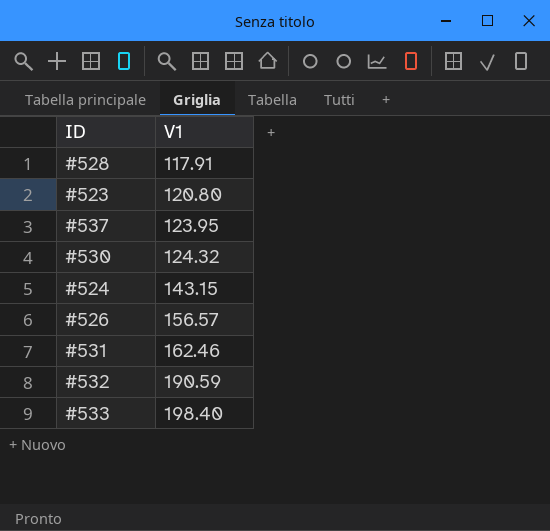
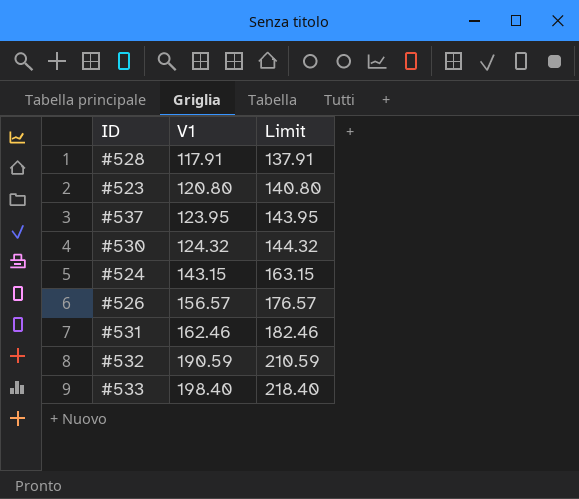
column Limit | formula: none -> [V1] + 20

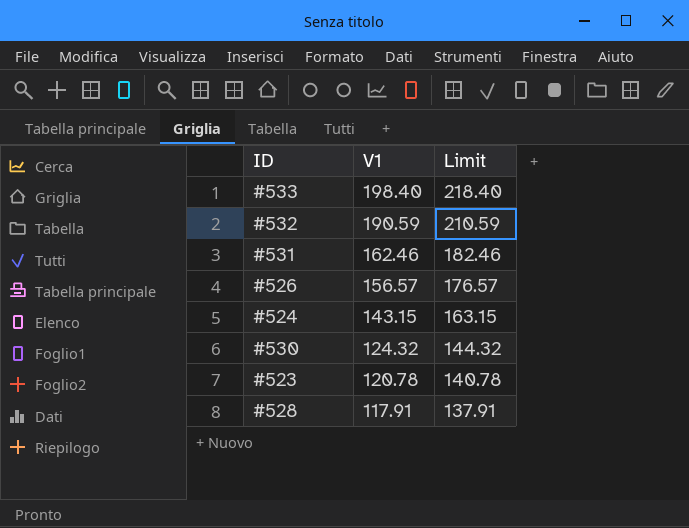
row order: V1 ascending -> V1 descending
row #537: 123.95 | 143.95 -> none
#523 | V1: 120.80 -> 120.78
#523 | Limit: 140.80 -> 140.78

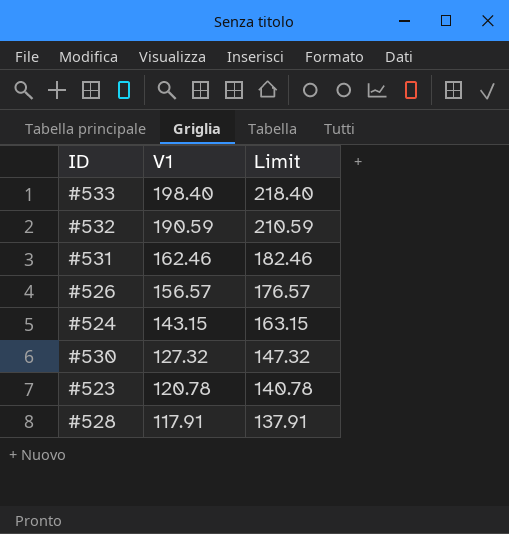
#530 | V1: 124.32 -> 127.32
#530 | Limit: 144.32 -> 147.32

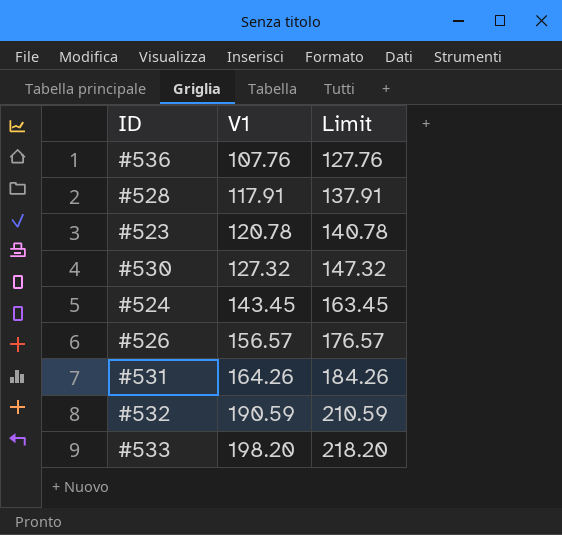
row order: V1 descending -> V1 ascending
row #536: none -> 107.76 | 127.76
#524 | V1: 143.15 -> 143.45
#524 | Limit: 163.15 -> 163.45
#531 | V1: 162.46 -> 164.26
#531 | Limit: 182.46 -> 184.26
#533 | V1: 198.40 -> 198.20
#533 | Limit: 218.40 -> 218.20

